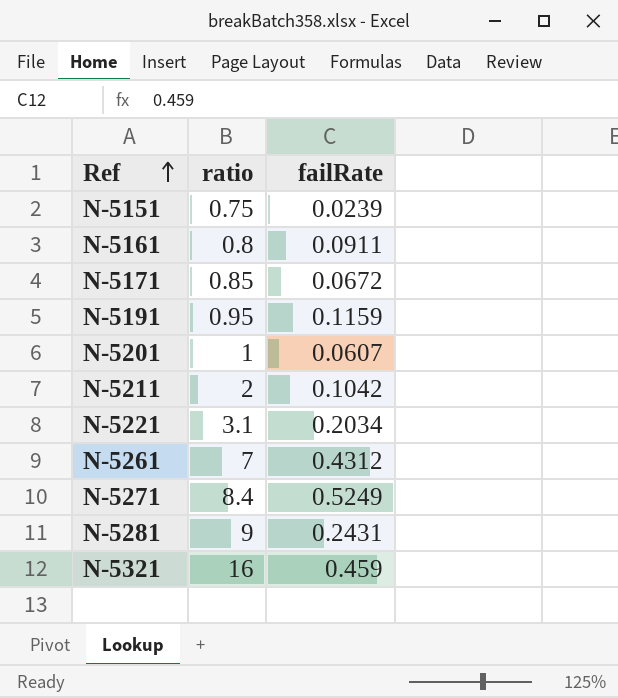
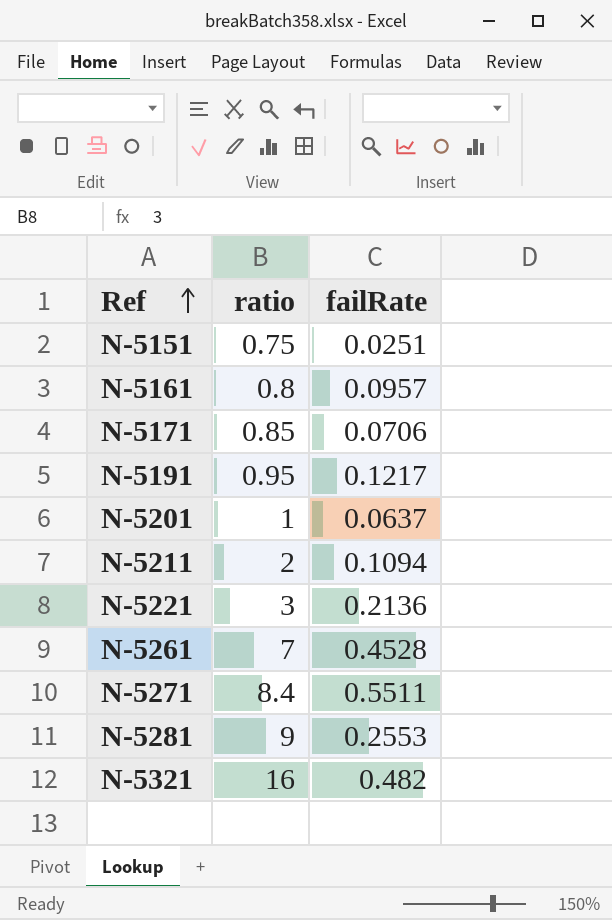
N-5151 | failRate: 0.0239 -> 0.0251
N-5161 | failRate: 0.0911 -> 0.0957
N-5171 | failRate: 0.0672 -> 0.0706
N-5191 | failRate: 0.1159 -> 0.1217
N-5201 | failRate: 0.0607 -> 0.0637
N-5211 | failRate: 0.1042 -> 0.1094
N-5221 | ratio: 3.1 -> 3
N-5221 | failRate: 0.2034 -> 0.2136
N-5261 | failRate: 0.4312 -> 0.4528
N-5271 | failRate: 0.5249 -> 0.5511
N-5281 | failRate: 0.2431 -> 0.2553
N-5321 | failRate: 0.459 -> 0.482

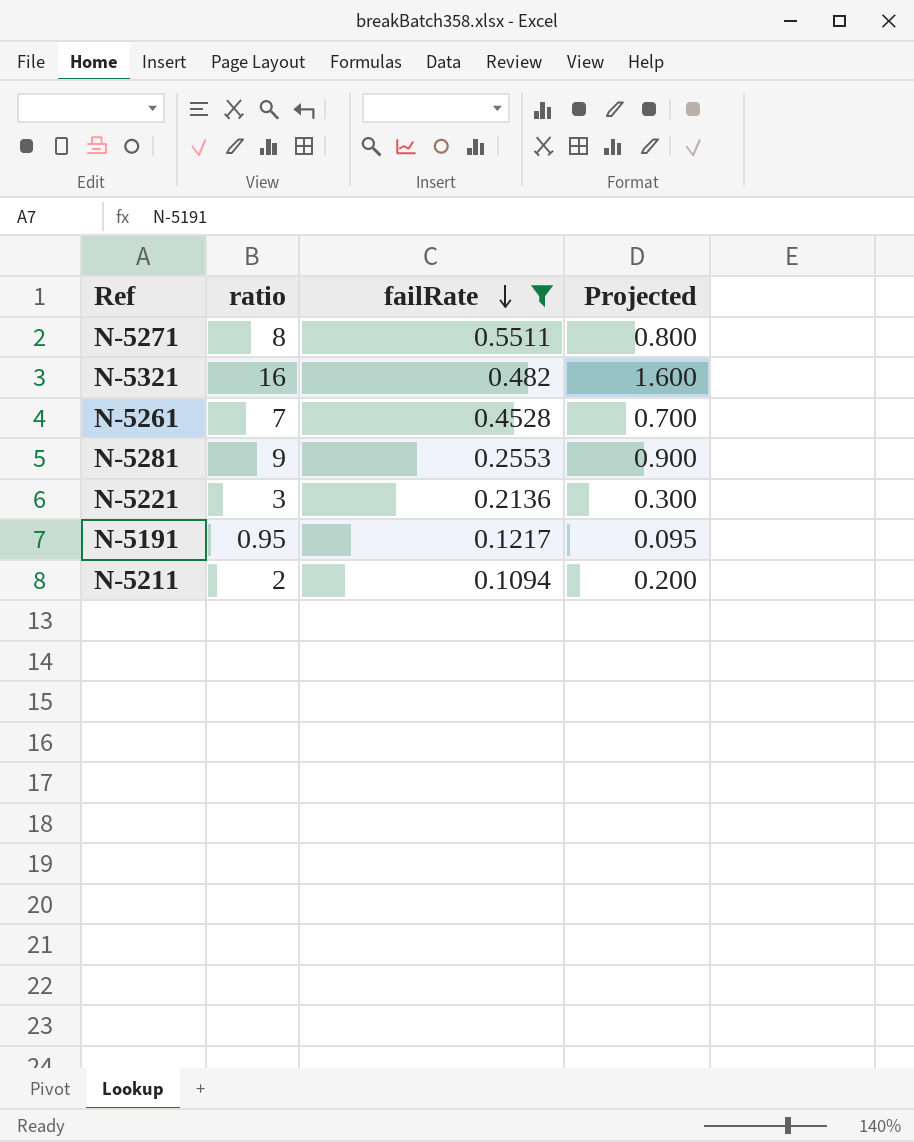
filter: none -> failRate >= 0.1094
row order: Ref ascending -> failRate descending
column Projected | formula: none -> [ratio] * 0.1
N-5271 | ratio: 8.4 -> 8

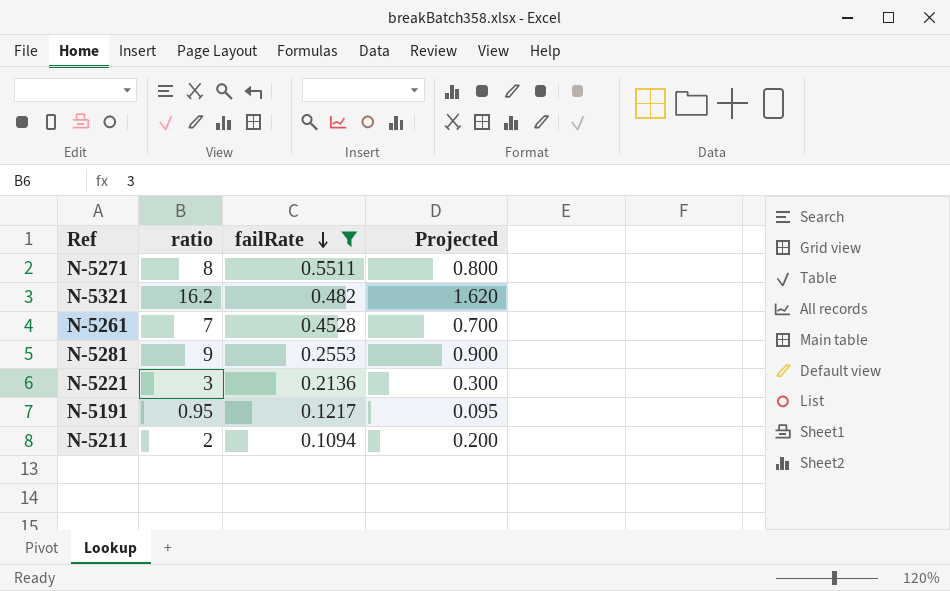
N-5321 | ratio: 16 -> 16.2
N-5321 | Projected: 1.600 -> 1.620

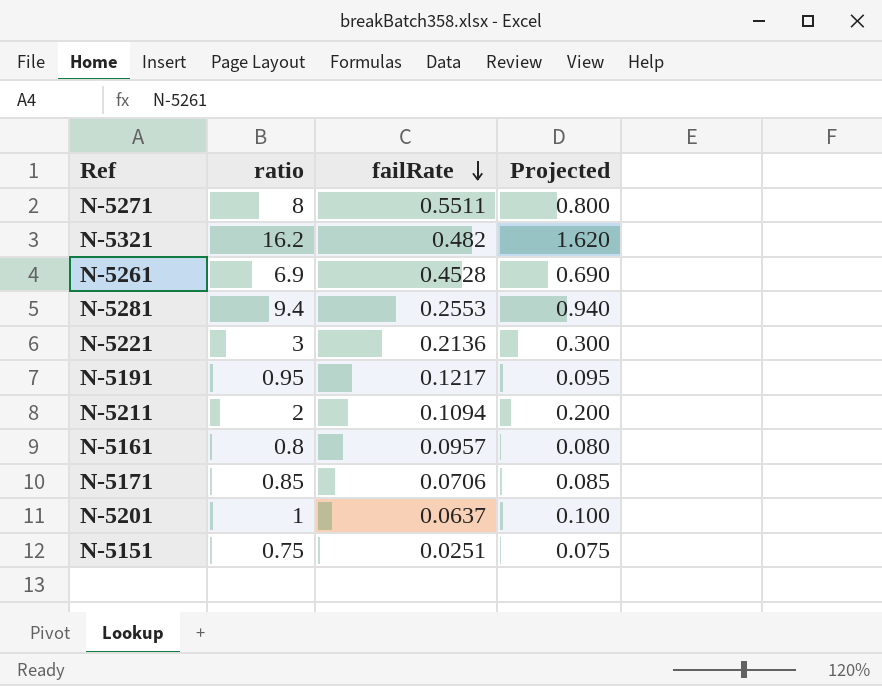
filter: failRate >= 0.1094 -> none
N-5261 | ratio: 7 -> 6.9
N-5261 | Projected: 0.700 -> 0.690
N-5281 | ratio: 9 -> 9.4
N-5281 | Projected: 0.900 -> 0.940

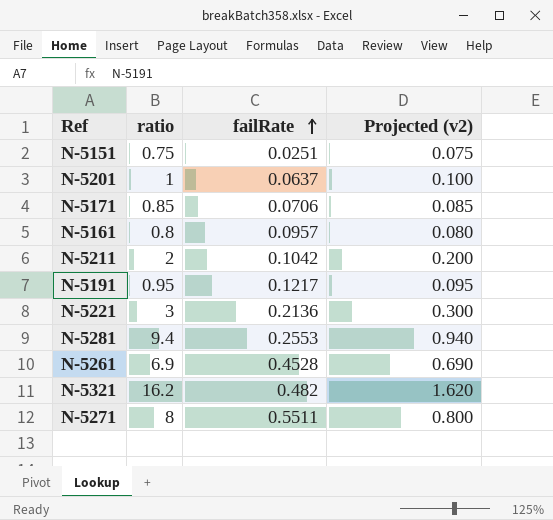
row order: failRate descending -> failRate ascending
column name: Projected -> Projected (v2)
N-5211 | failRate: 0.1094 -> 0.1042

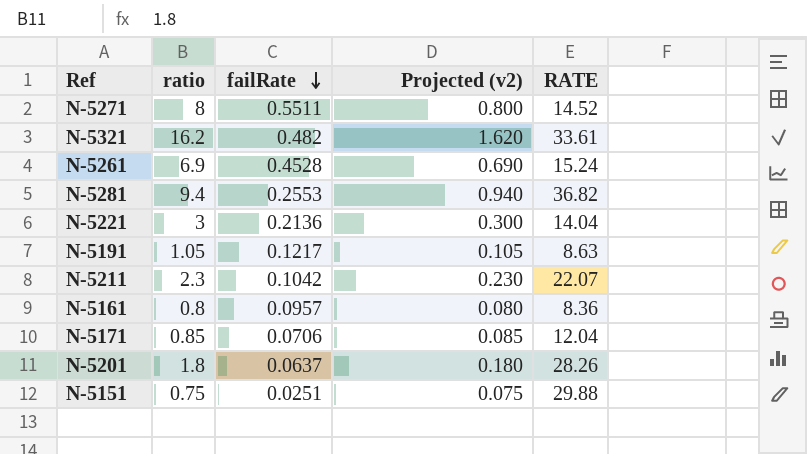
row order: failRate ascending -> failRate descending
column RATE | formula: none -> [ratio] / [failRate]
N-5191 | ratio: 0.95 -> 1.05
N-5191 | Projected (v2): 0.095 -> 0.105
N-5211 | ratio: 2 -> 2.3
N-5211 | Projected (v2): 0.200 -> 0.230
N-5201 | ratio: 1 -> 1.8
N-5201 | Projected (v2): 0.100 -> 0.180

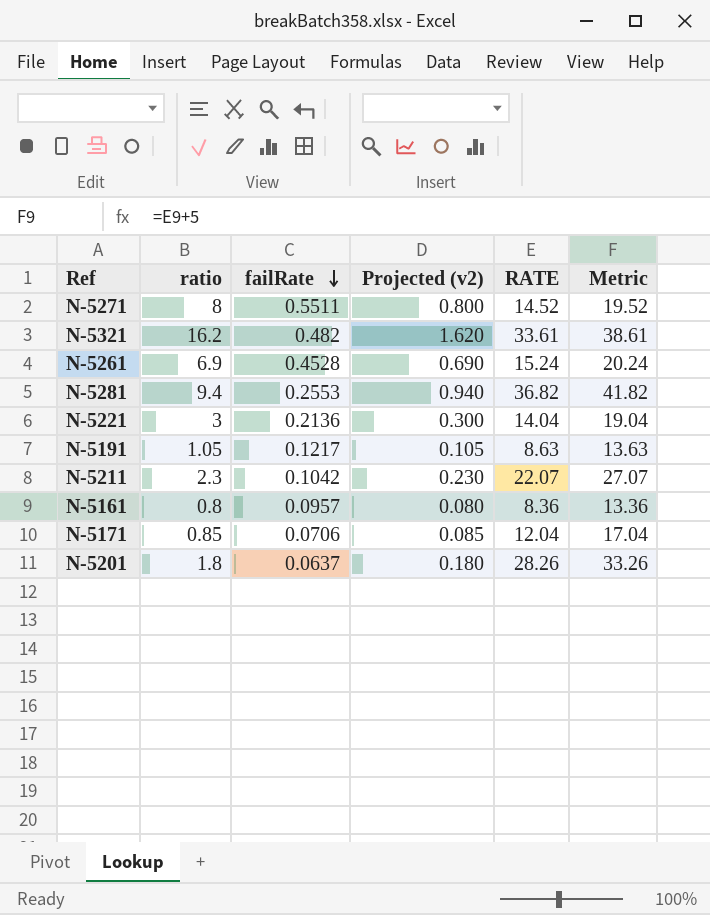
column Metric | formula: none -> [RATE] + 5
row N-5151: 0.75 | 0.0251 | 0.075 | 29.88 -> none

